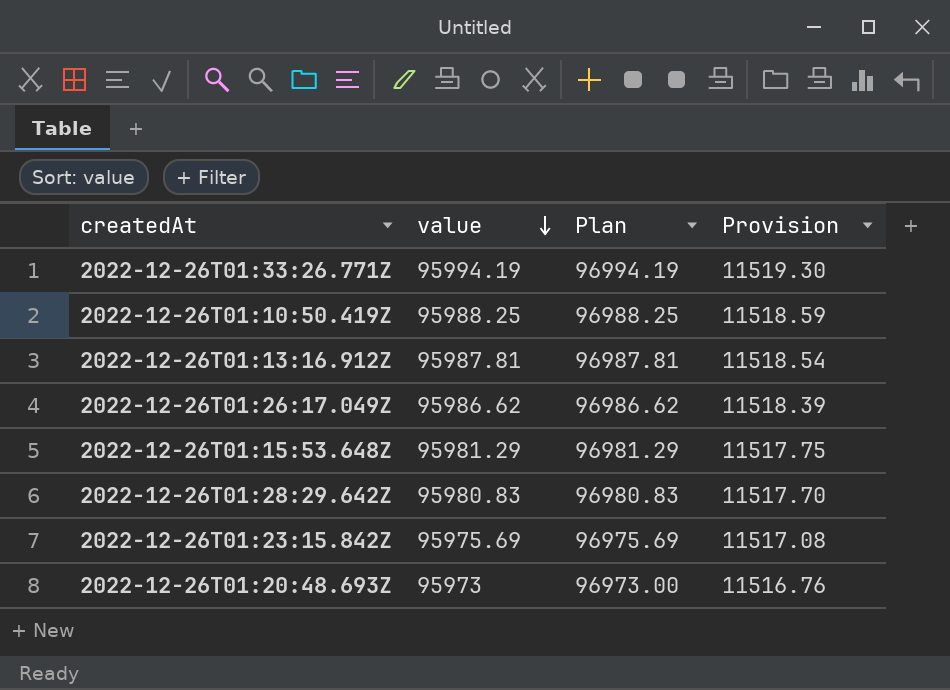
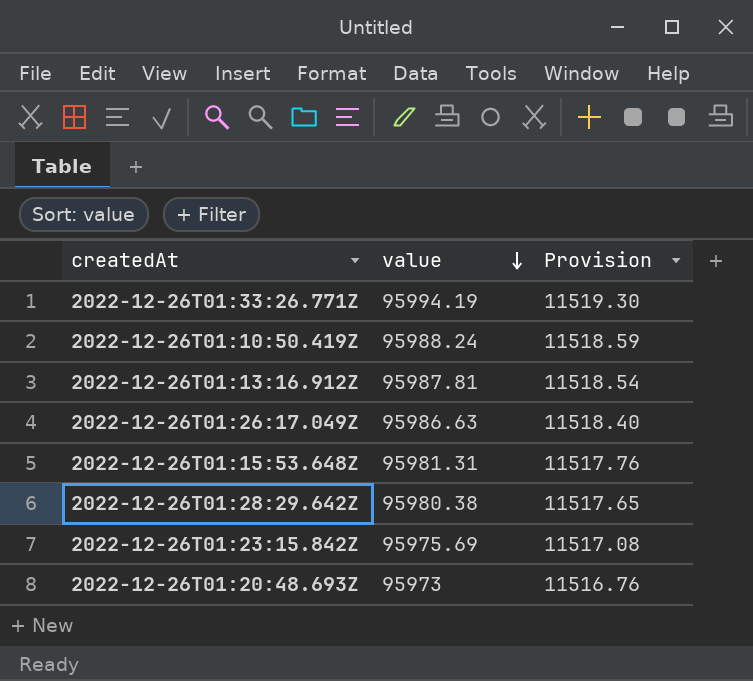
column Plan | formula: [value] + 1000 -> none
2022-12-26T01:10:50.419Z | value: 95988.25 -> 95988.24
2022-12-26T01:26:17.049Z | value: 95986.62 -> 95986.63
2022-12-26T01:26:17.049Z | Provision: 11518.39 -> 11518.40
2022-12-26T01:15:53.648Z | value: 95981.29 -> 95981.31
2022-12-26T01:15:53.648Z | Provision: 11517.75 -> 11517.76
2022-12-26T01:28:29.642Z | value: 95980.83 -> 95980.38
2022-12-26T01:28:29.642Z | Provision: 11517.70 -> 11517.65

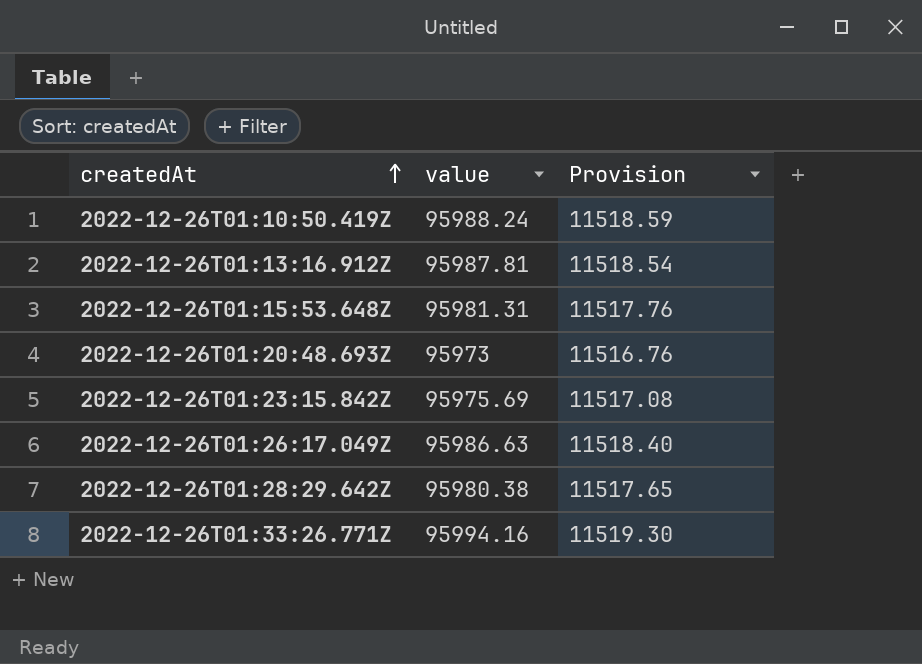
row order: value descending -> createdAt ascending
2022-12-26T01:33:26.771Z | value: 95994.19 -> 95994.16

